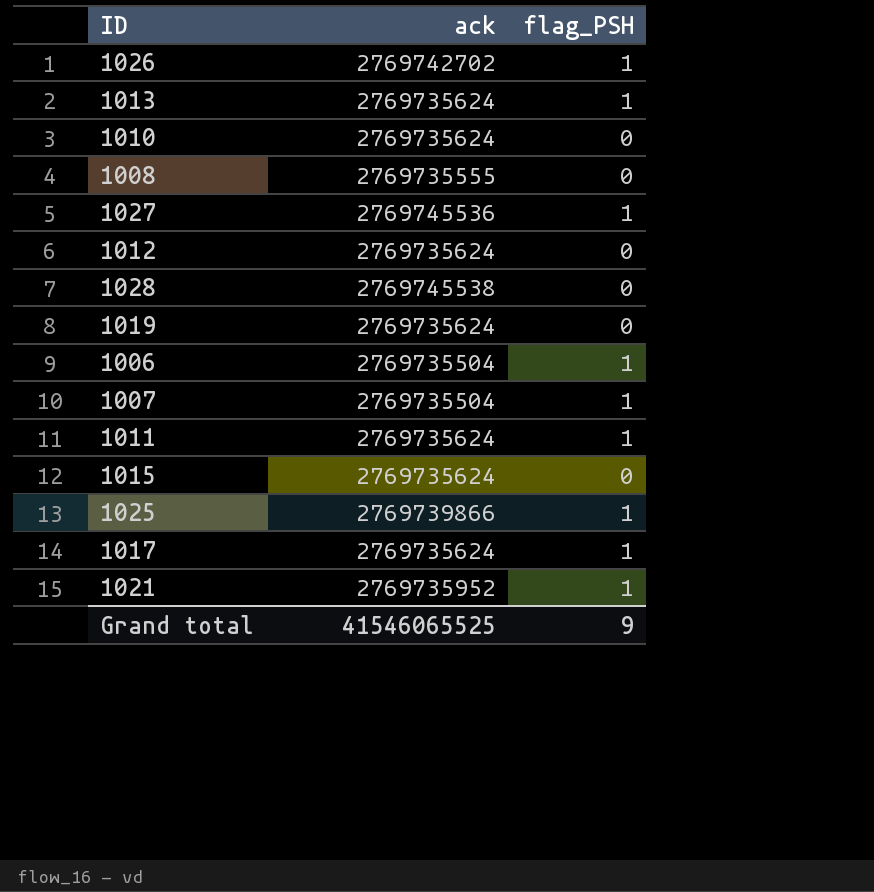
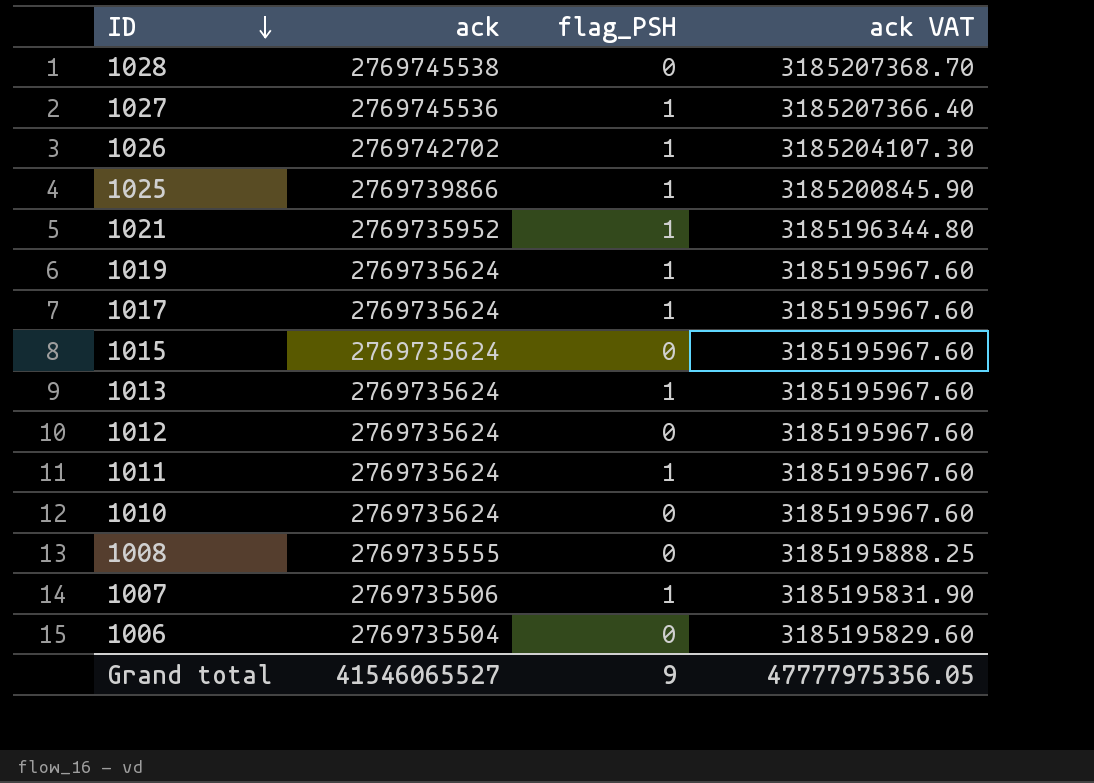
row order: none -> ID descending
column ack VAT | formula: none -> [ack] * 1.15
1019 | flag_PSH: 0 -> 1
1007 | ack: 2769735504 -> 2769735506
1006 | flag_PSH: 1 -> 0
Grand total | ack: 41546065525 -> 41546065527

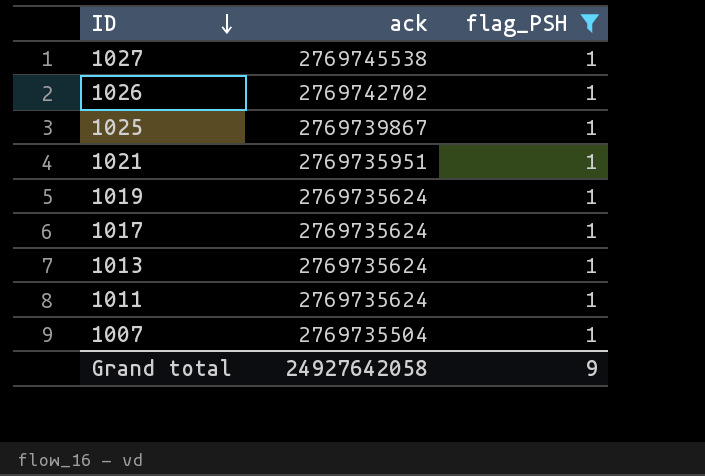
filter: none -> flag_PSH = 1
column ack VAT | formula: [ack] * 1.15 -> none
1027 | ack: 2769745536 -> 2769745538
1025 | ack: 2769739866 -> 2769739867
1021 | ack: 2769735952 -> 2769735951
1007 | ack: 2769735506 -> 2769735504
Grand total | ack: 41546065527 -> 24927642058

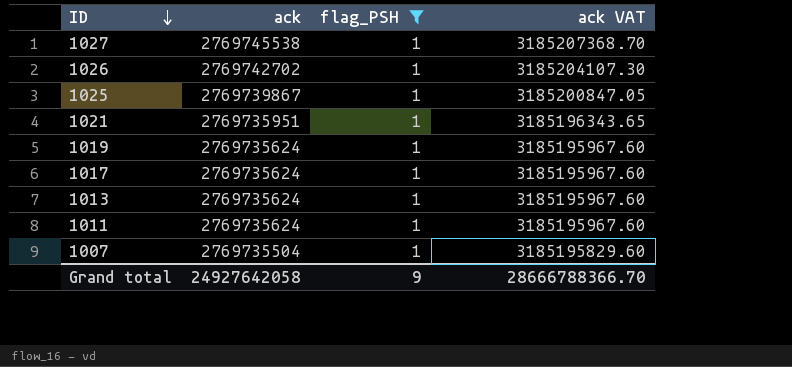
column ack VAT | formula: none -> [ack] * 1.15

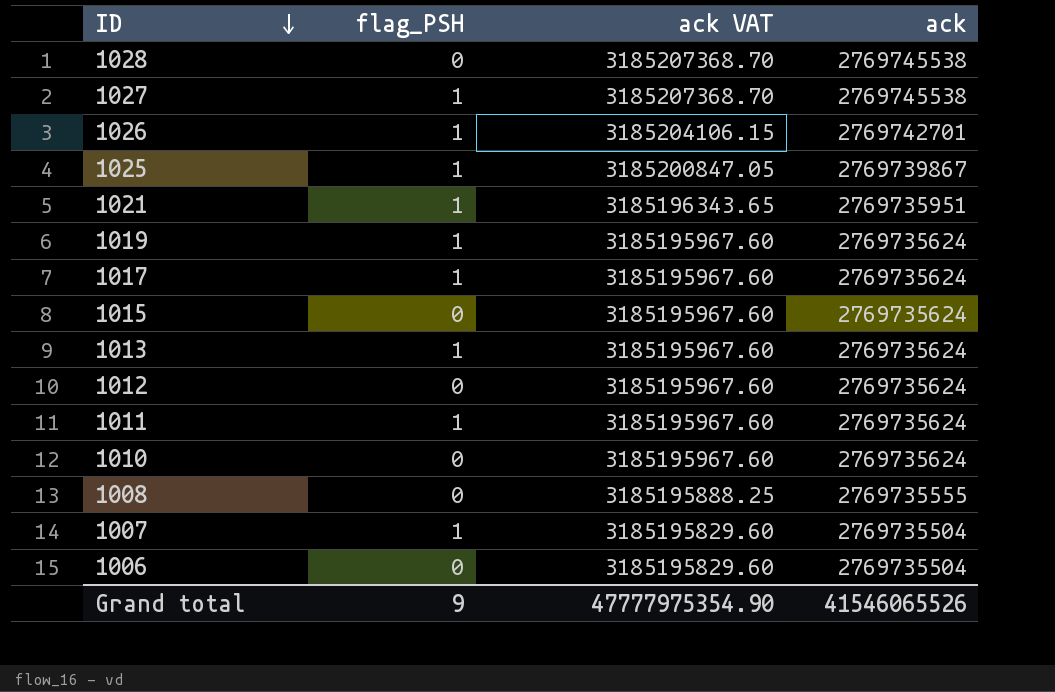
filter: flag_PSH = 1 -> none
column ack | position: 2 -> 4
1026 | ack VAT: 3185204107.30 -> 3185204106.15
1026 | ack: 2769742702 -> 2769742701
Grand total | ack VAT: 28666788366.70 -> 47777975354.90
Grand total | ack: 24927642058 -> 41546065526

